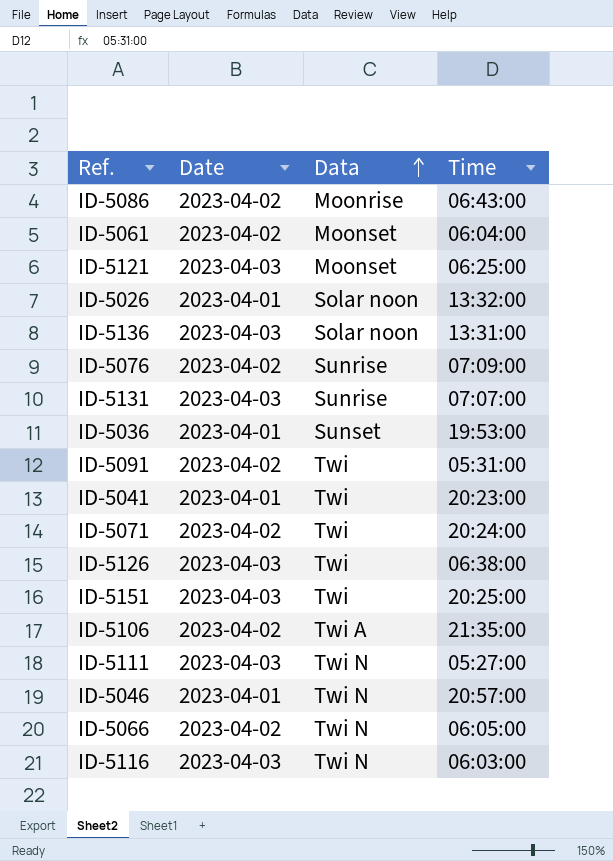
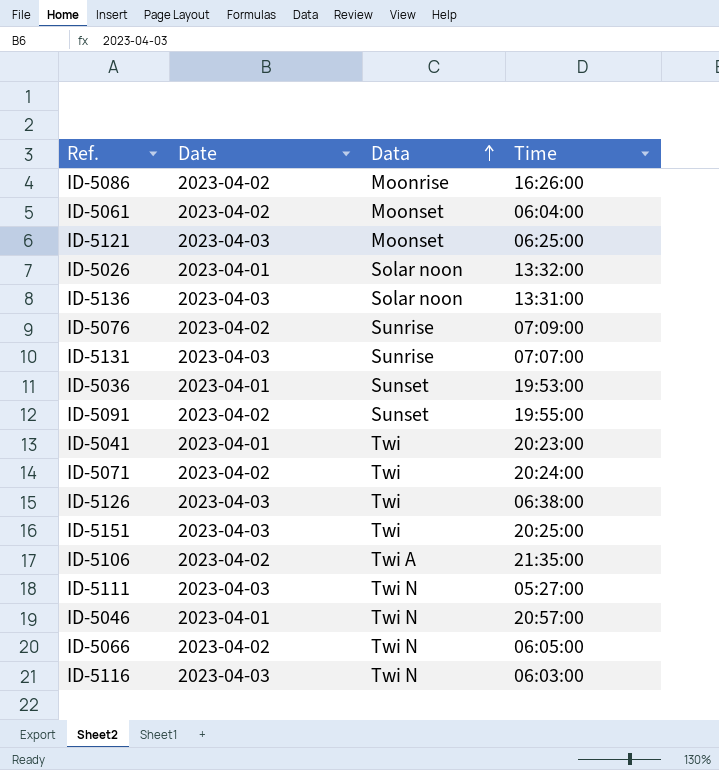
ID-5086 | Time: 06:43:00 -> 16:26:00
ID-5091 | Data: Twi -> Sunset
ID-5091 | Time: 05:31:00 -> 19:55:00

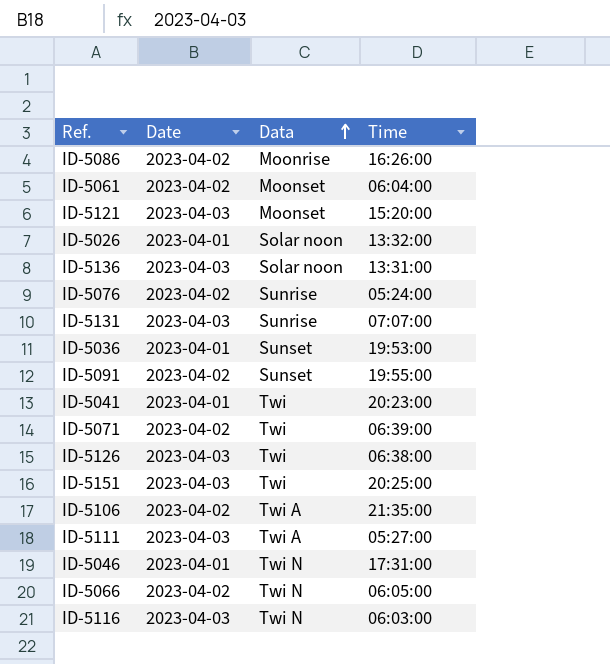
ID-5121 | Time: 06:25:00 -> 15:20:00
ID-5076 | Time: 07:09:00 -> 05:24:00
ID-5071 | Time: 20:24:00 -> 06:39:00
ID-5111 | Data: Twi N -> Twi A
ID-5046 | Time: 20:57:00 -> 17:31:00

